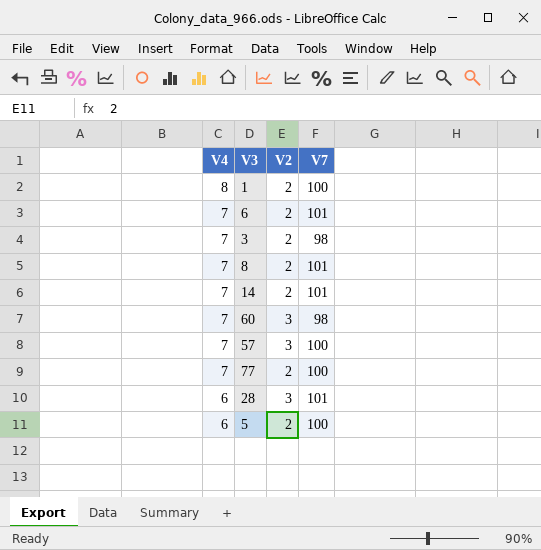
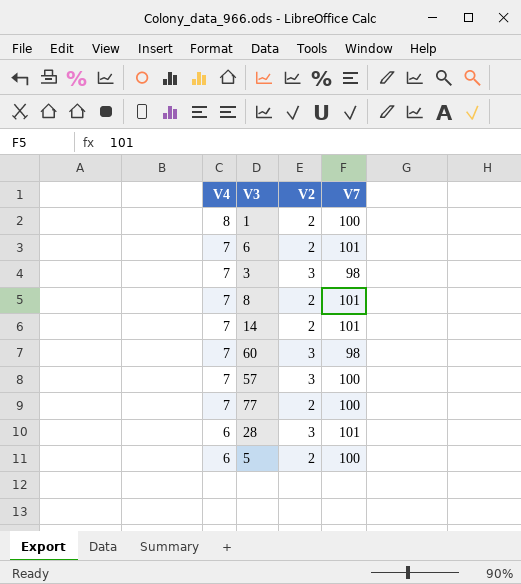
3 | V2: 2 -> 3

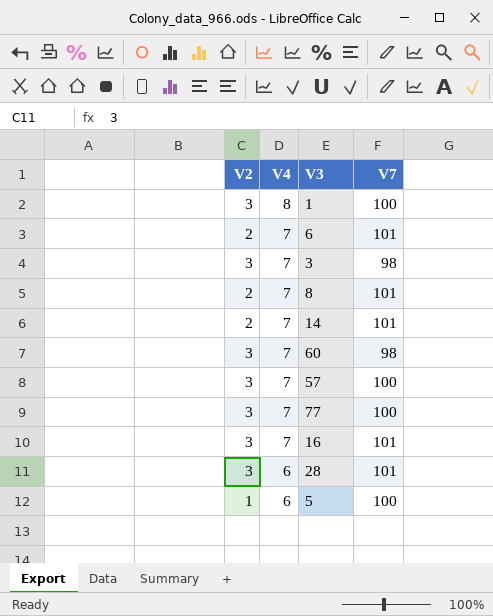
column V2 | position: 3 -> 1
1 | V2: 2 -> 3
77 | V2: 2 -> 3
row 16: none -> 3 | 7 | 101
5 | V2: 2 -> 1

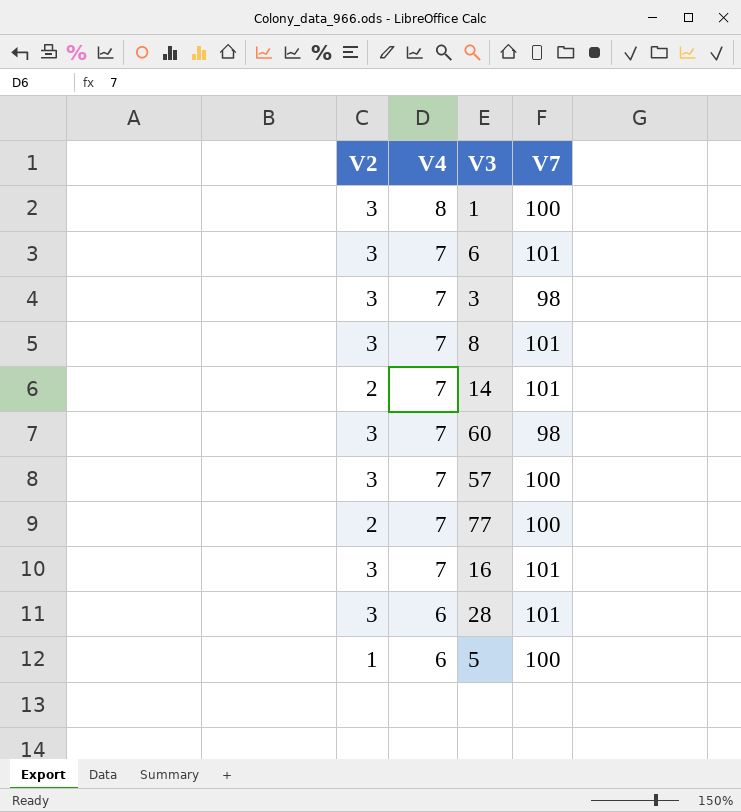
6 | V2: 2 -> 3
8 | V2: 2 -> 3
77 | V2: 3 -> 2

